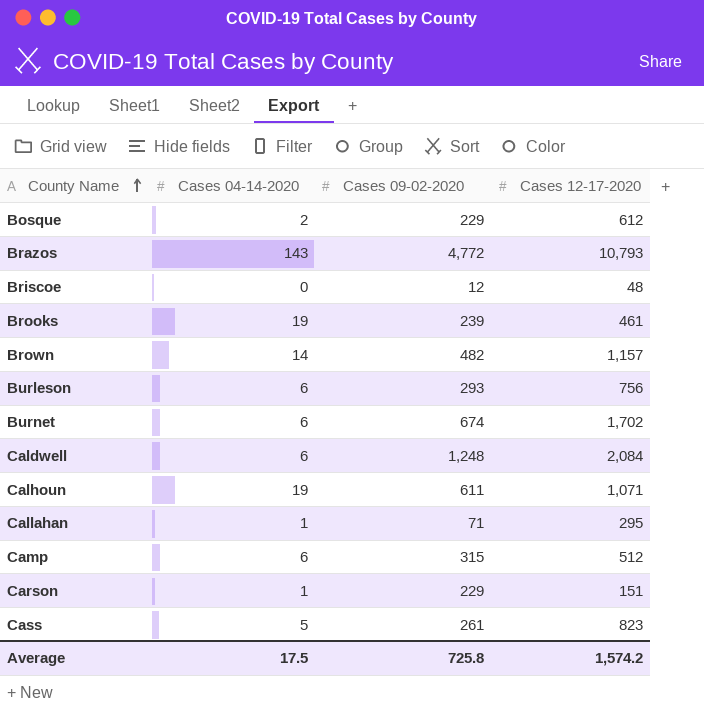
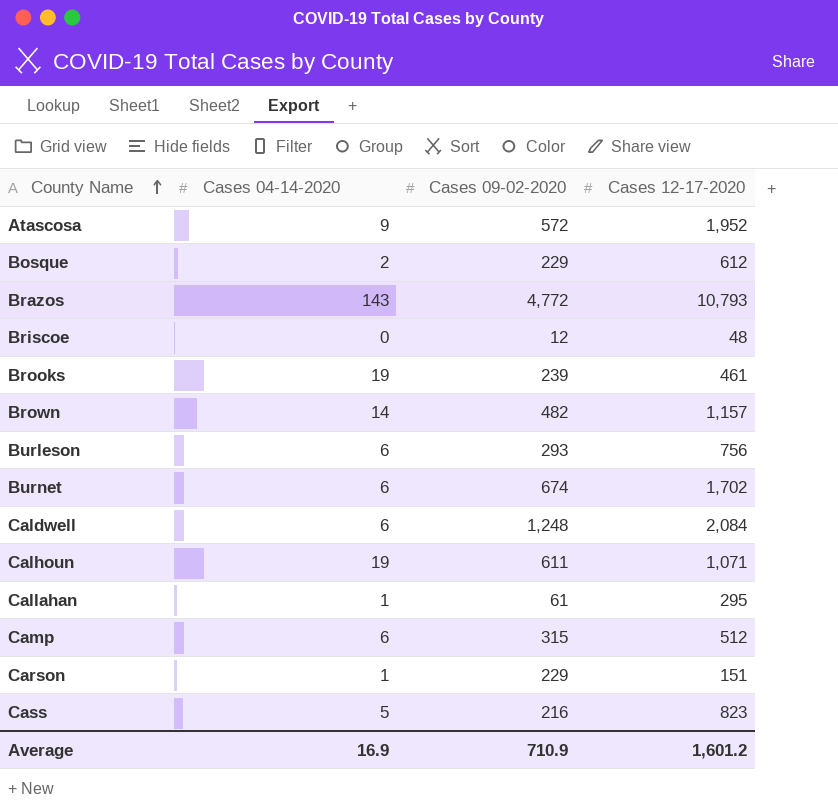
row Atascosa: none -> 9 | 572 | 1,952
Callahan | Cases 09-02-2020: 71 -> 61
Cass | Cases 09-02-2020: 261 -> 216
Average | Cases 04-14-2020: 17.5 -> 16.9
Average | Cases 09-02-2020: 725.8 -> 710.9
Average | Cases 12-17-2020: 1,574.2 -> 1,601.2

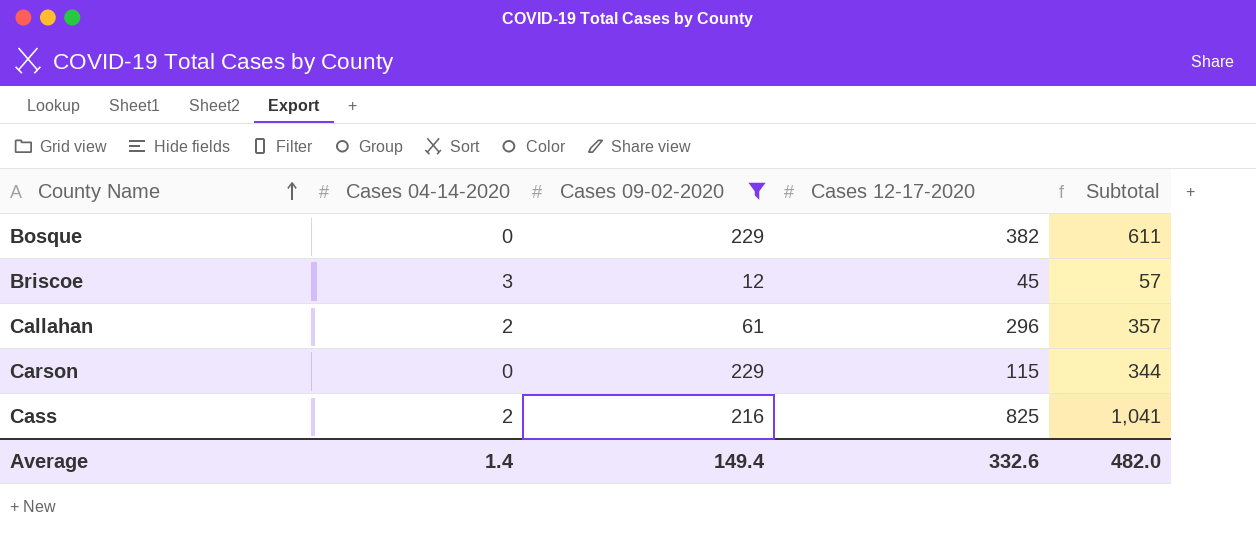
filter: none -> Cases 09-02-2020 <= 229
column Subtotal | formula: none -> [Cases 09-02-2020] + [Cases 12-17-2020]
Bosque | Cases 04-14-2020: 2 -> 0
Bosque | Cases 12-17-2020: 612 -> 382
Briscoe | Cases 04-14-2020: 0 -> 3
Briscoe | Cases 12-17-2020: 48 -> 45
Callahan | Cases 04-14-2020: 1 -> 2
Callahan | Cases 12-17-2020: 295 -> 296
Carson | Cases 04-14-2020: 1 -> 0
Carson | Cases 12-17-2020: 151 -> 115
Cass | Cases 04-14-2020: 5 -> 2
Cass | Cases 12-17-2020: 823 -> 825
Average | Cases 04-14-2020: 16.9 -> 1.4
Average | Cases 09-02-2020: 710.9 -> 149.4
Average | Cases 12-17-2020: 1,601.2 -> 332.6

